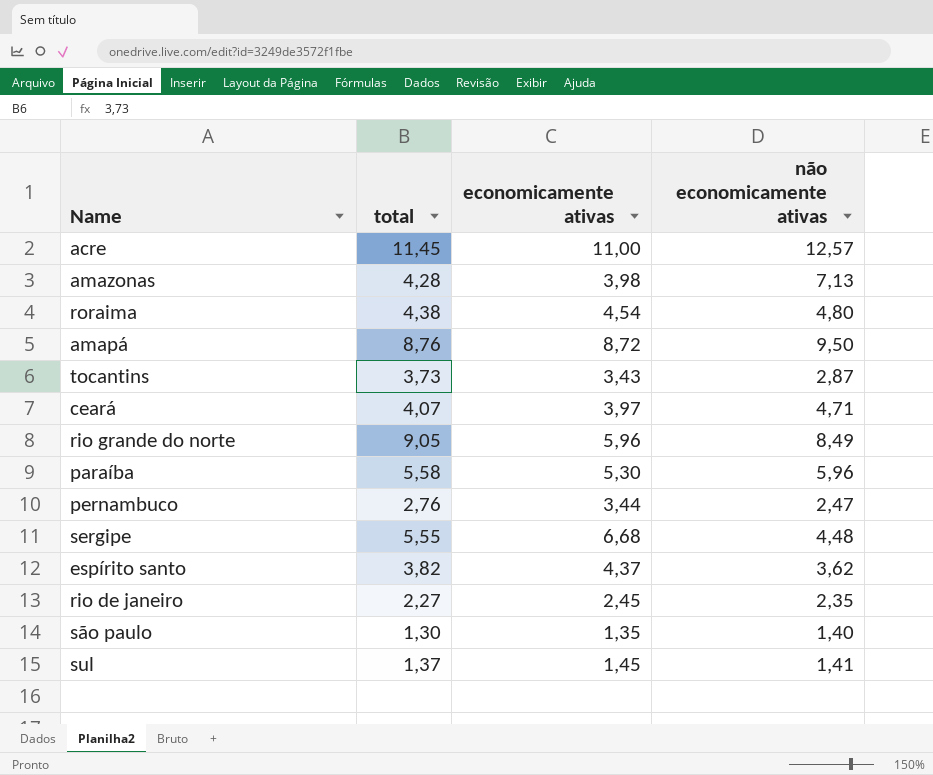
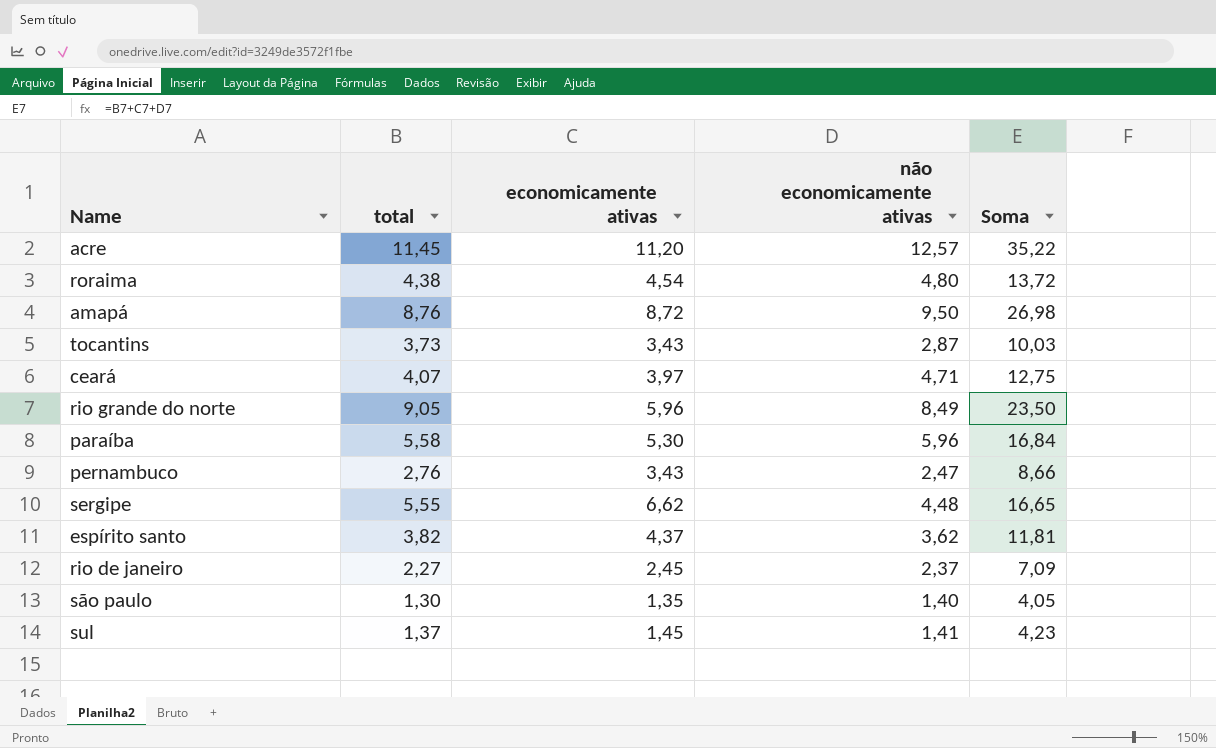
column Soma | formula: none -> [total] + [economicamente ativas] + [não economicamente ativas]
row amazonas: 4,28 | 3,98 | 7,13 -> none
acre | economicamente ativas: 11,00 -> 11,20
pernambuco | economicamente ativas: 3,44 -> 3,43
sergipe | economicamente ativas: 6,68 -> 6,62
rio de janeiro | não economicamente ativas: 2,35 -> 2,37

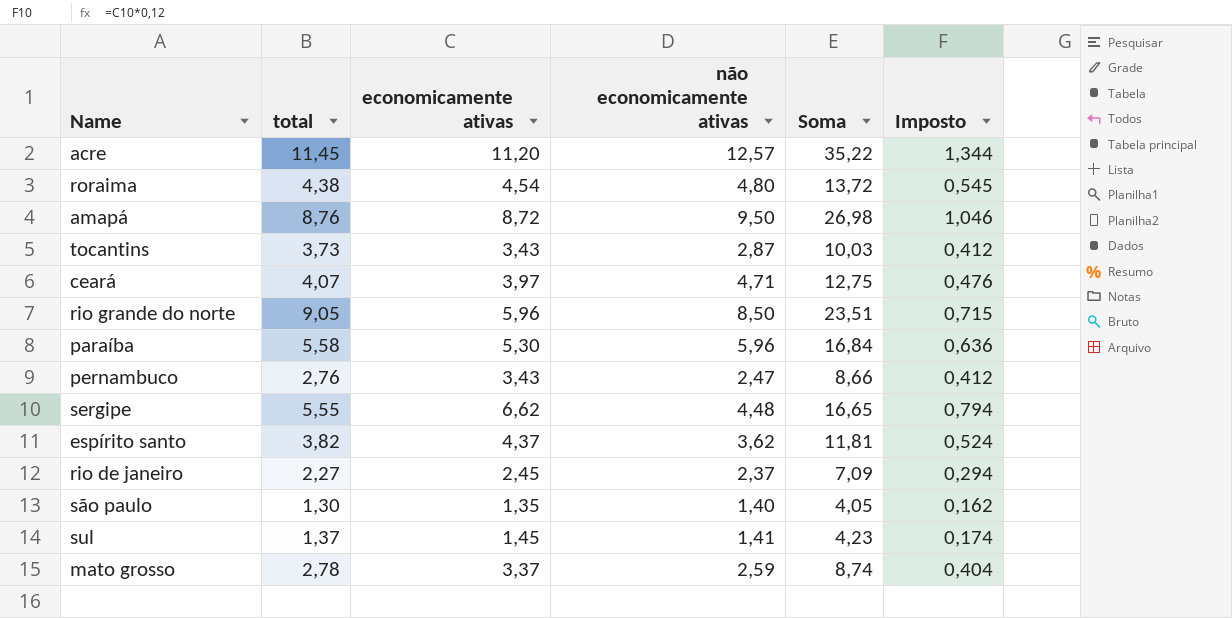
column Imposto | formula: none -> [economicamente ativas] * 0,12
rio grande do norte | não economicamente ativas: 8,49 -> 8,50
rio grande do norte | Soma: 23,50 -> 23,51
row mato grosso: none -> 2,78 | 3,37 | 2,59 | 8,74 | 0,404

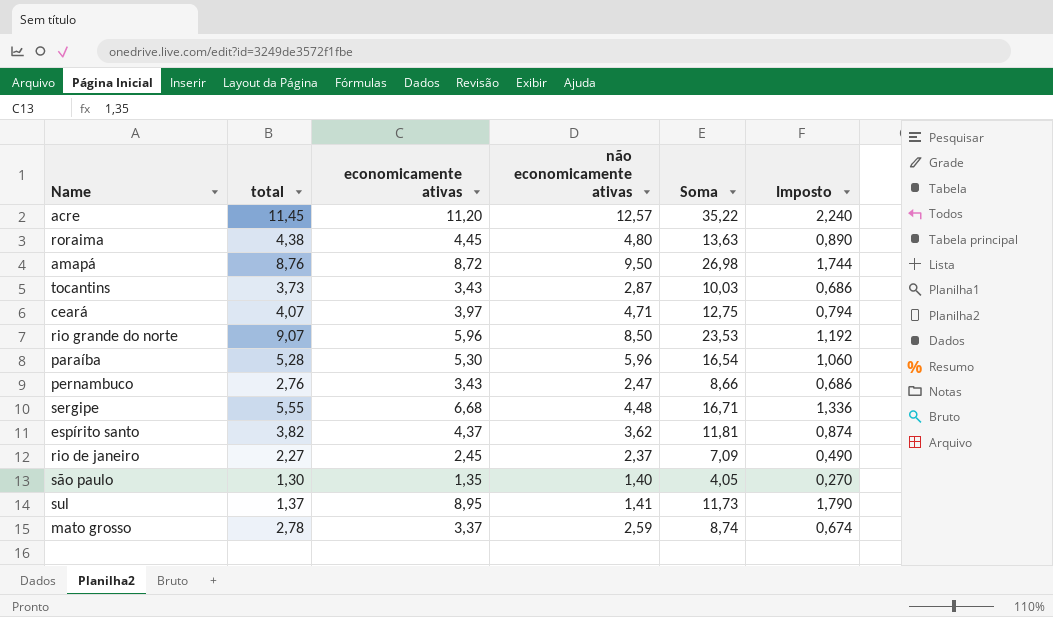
column Imposto | formula: [economicamente ativas] * 0,12 -> [economicamente ativas] * 0,2
roraima | economicamente ativas: 4,54 -> 4,45
roraima | Soma: 13,72 -> 13,63
rio grande do norte | total: 9,05 -> 9,07
rio grande do norte | Soma: 23,51 -> 23,53
paraíba | total: 5,58 -> 5,28
paraíba | Soma: 16,84 -> 16,54
sergipe | economicamente ativas: 6,62 -> 6,68
sergipe | Soma: 16,65 -> 16,71
sul | economicamente ativas: 1,45 -> 8,95
sul | Soma: 4,23 -> 11,73

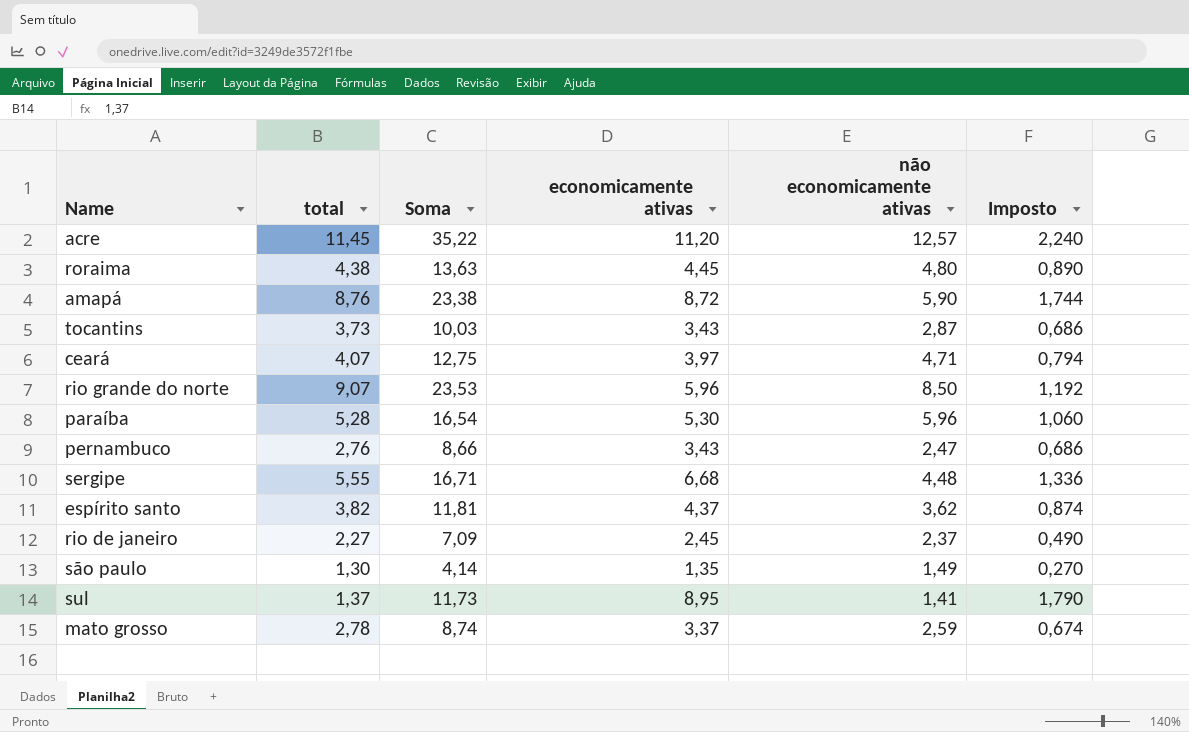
column Soma | position: 5 -> 3
amapá | Soma: 26,98 -> 23,38
amapá | não economicamente ativas: 9,50 -> 5,90
são paulo | Soma: 4,05 -> 4,14
são paulo | não economicamente ativas: 1,40 -> 1,49

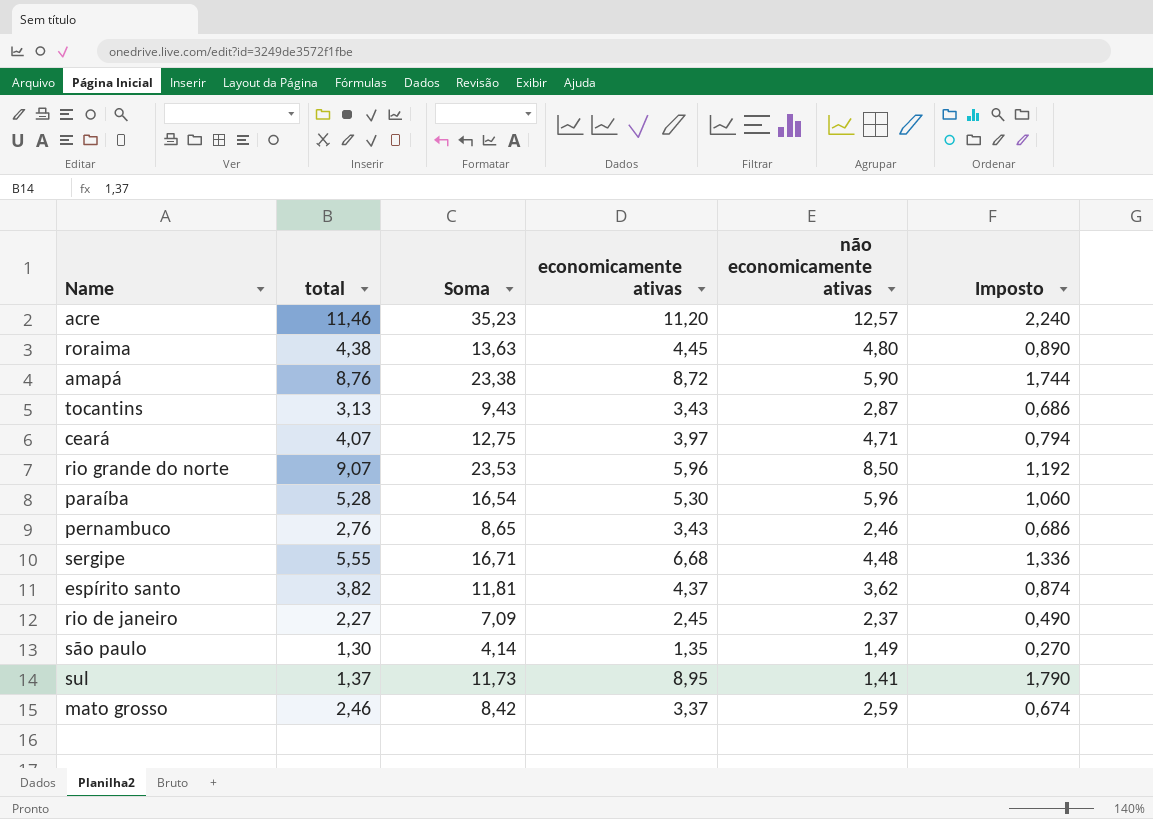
acre | total: 11,45 -> 11,46
acre | Soma: 35,22 -> 35,23
tocantins | total: 3,73 -> 3,13
tocantins | Soma: 10,03 -> 9,43
pernambuco | Soma: 8,66 -> 8,65
pernambuco | não economicamente ativas: 2,47 -> 2,46
mato grosso | total: 2,78 -> 2,46
mato grosso | Soma: 8,74 -> 8,42

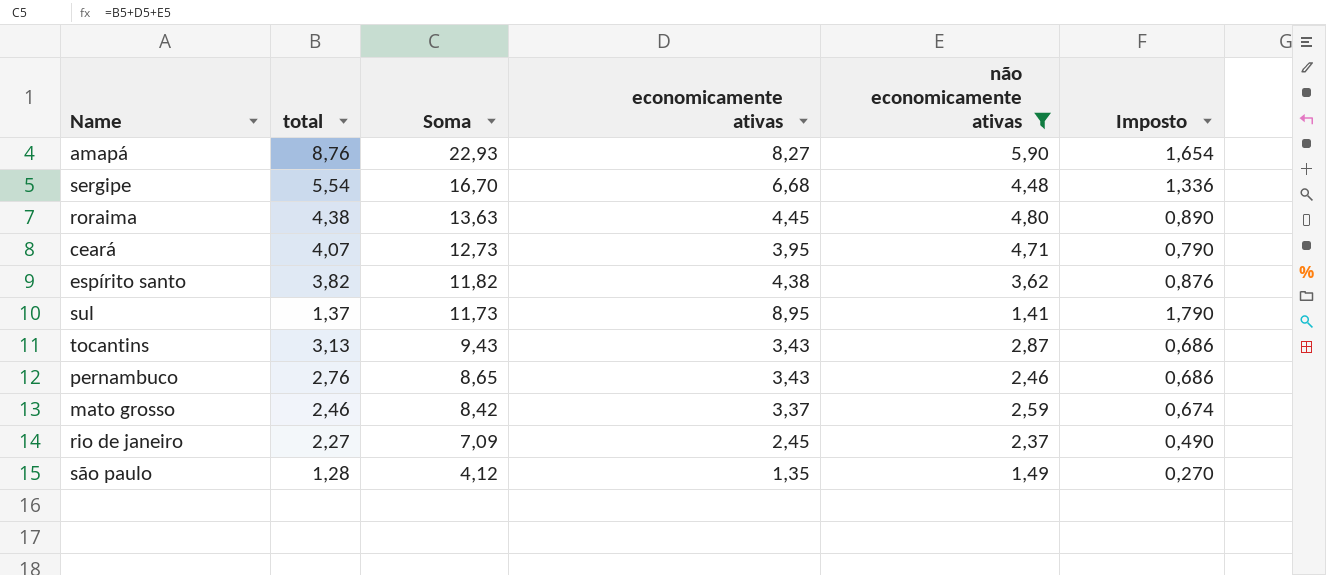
filter: none -> não economicamente ativas <= 5,90
row order: none -> Soma descending
amapá | Soma: 23,38 -> 22,93
amapá | economicamente ativas: 8,72 -> 8,27
amapá | Imposto: 1,744 -> 1,654
sergipe | total: 5,55 -> 5,54
sergipe | Soma: 16,71 -> 16,70
ceará | Soma: 12,75 -> 12,73
ceará | economicamente ativas: 3,97 -> 3,95
ceará | Imposto: 0,794 -> 0,790
espírito santo | Soma: 11,81 -> 11,82
espírito santo | economicamente ativas: 4,37 -> 4,38
espírito santo | Imposto: 0,874 -> 0,876
são paulo | total: 1,30 -> 1,28
são paulo | Soma: 4,14 -> 4,12

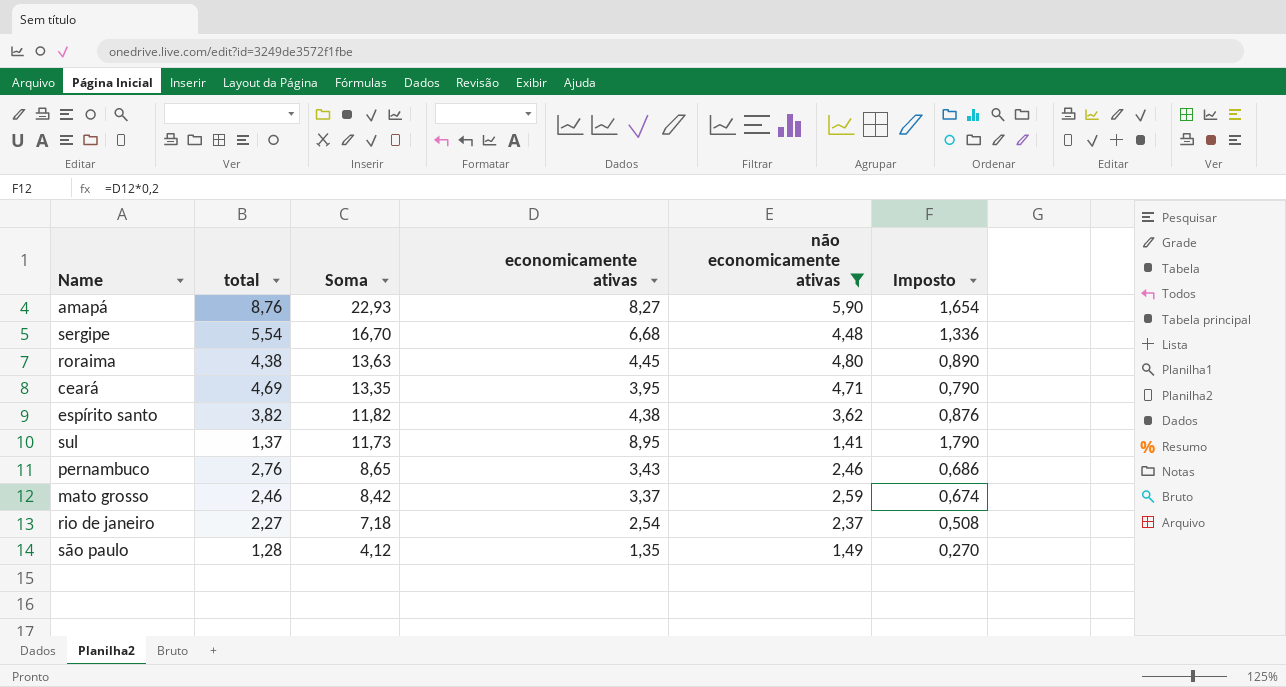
row tocantins: 3,13 | 9,43 | 3,43 | 2,87 | 0,686 -> none
ceará | total: 4,07 -> 4,69
ceará | Soma: 12,73 -> 13,35
rio de janeiro | Soma: 7,09 -> 7,18
rio de janeiro | economicamente ativas: 2,45 -> 2,54
rio de janeiro | Imposto: 0,490 -> 0,508

